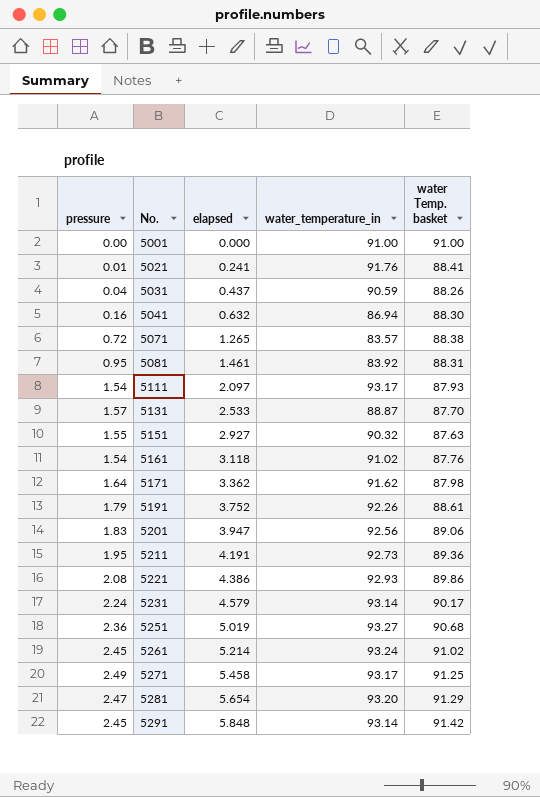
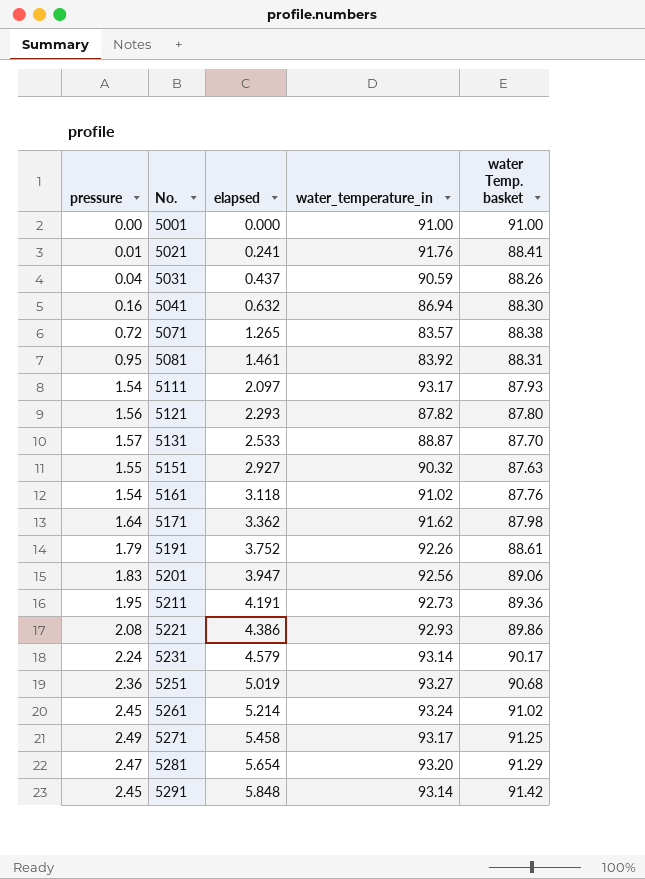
row 5121: none -> 1.56 | 2.293 | 87.82 | 87.80

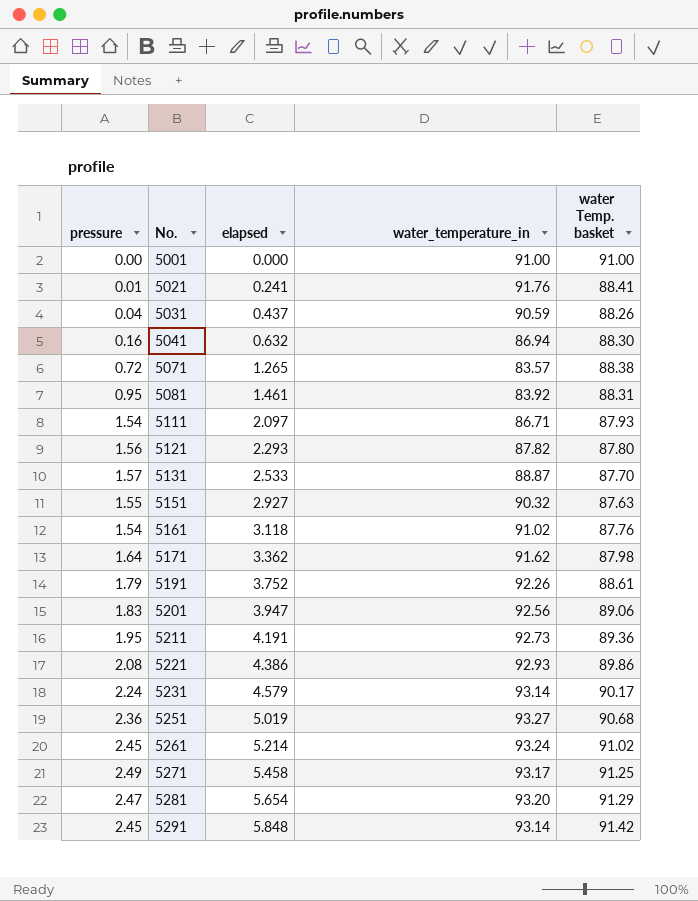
5111 | water_temperature_in: 93.17 -> 86.71

